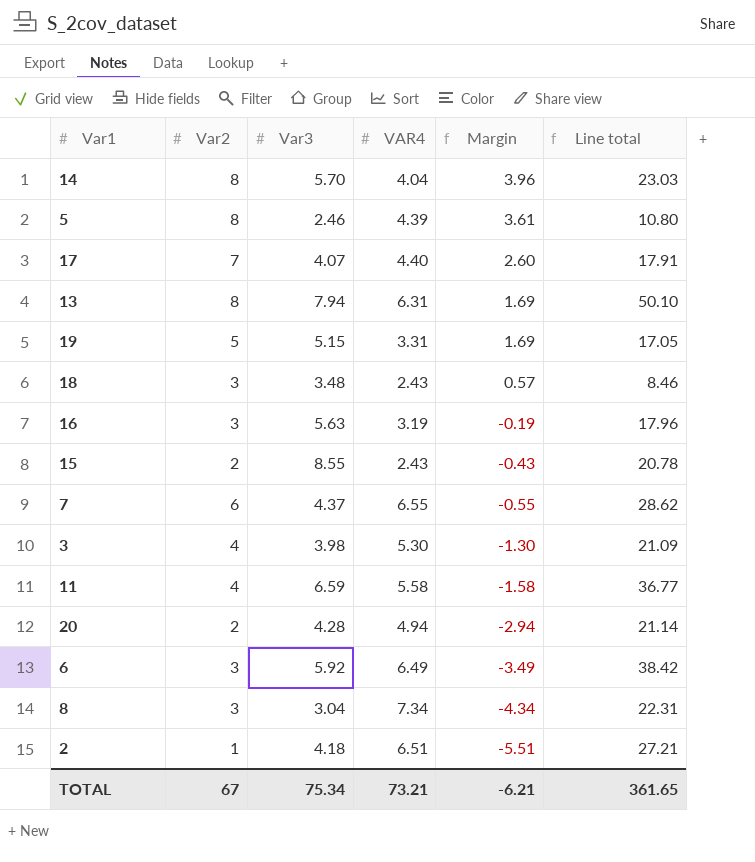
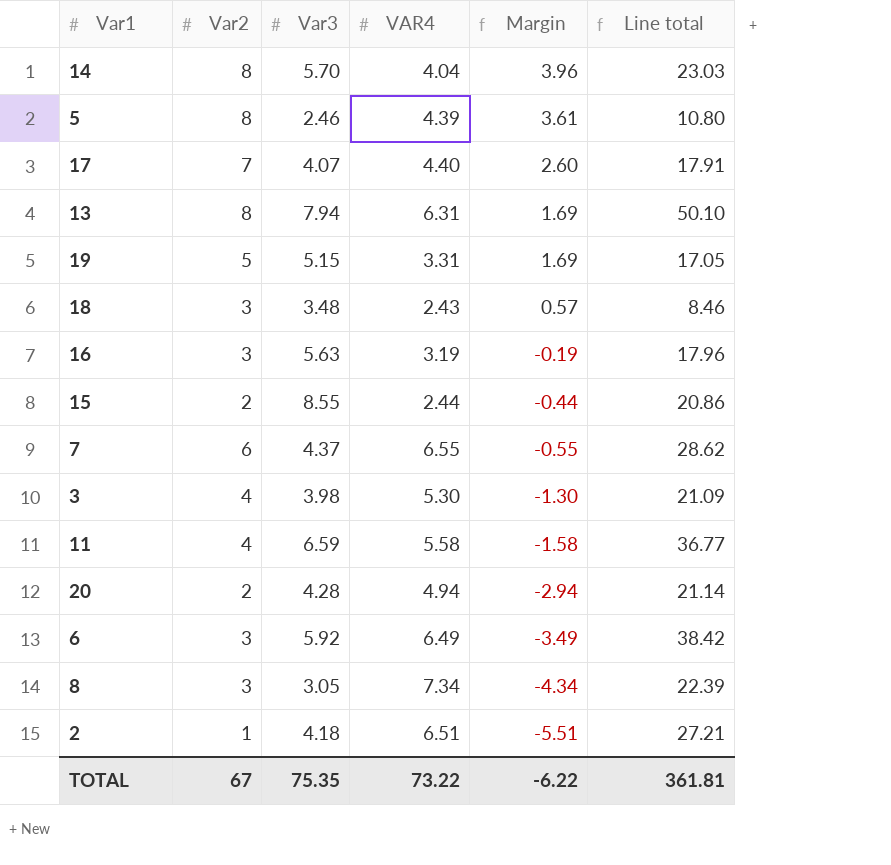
15 | VAR4: 2.43 -> 2.44
15 | Margin: -0.43 -> -0.44
15 | Line total: 20.78 -> 20.86
8 | Var3: 3.04 -> 3.05
8 | Line total: 22.31 -> 22.39
TOTAL | Var3: 75.34 -> 75.35
TOTAL | VAR4: 73.21 -> 73.22
TOTAL | Margin: -6.21 -> -6.22
TOTAL | Line total: 361.65 -> 361.81

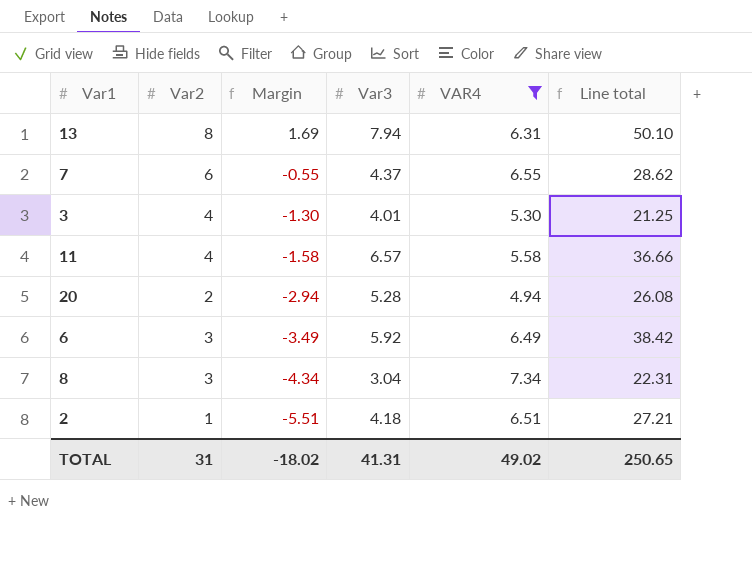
filter: none -> VAR4 >= 4.94
column Margin | position: 5 -> 3
3 | Var3: 3.98 -> 4.01
3 | Line total: 21.09 -> 21.25
11 | Var3: 6.59 -> 6.57
11 | Line total: 36.77 -> 36.66
20 | Var3: 4.28 -> 5.28
20 | Line total: 21.14 -> 26.08
8 | Var3: 3.05 -> 3.04
8 | Line total: 22.39 -> 22.31
TOTAL | Var2: 67 -> 31
TOTAL | Margin: -6.22 -> -18.02
TOTAL | Var3: 75.35 -> 41.31
TOTAL | VAR4: 73.22 -> 49.02
TOTAL | Line total: 361.81 -> 250.65

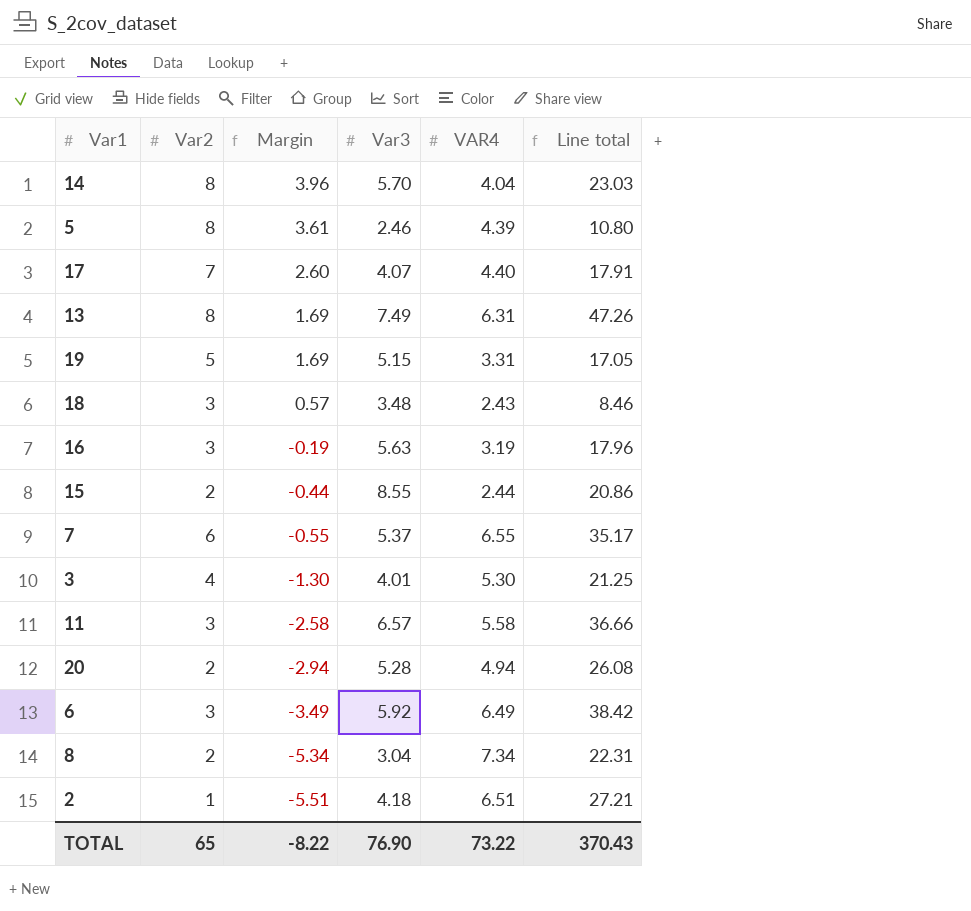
filter: VAR4 >= 4.94 -> none
13 | Var3: 7.94 -> 7.49
13 | Line total: 50.10 -> 47.26
7 | Var3: 4.37 -> 5.37
7 | Line total: 28.62 -> 35.17
11 | Var2: 4 -> 3
11 | Margin: -1.58 -> -2.58
8 | Var2: 3 -> 2
8 | Margin: -4.34 -> -5.34
TOTAL | Var2: 31 -> 65
TOTAL | Margin: -18.02 -> -8.22
TOTAL | Var3: 41.31 -> 76.90
TOTAL | VAR4: 49.02 -> 73.22
TOTAL | Line total: 250.65 -> 370.43

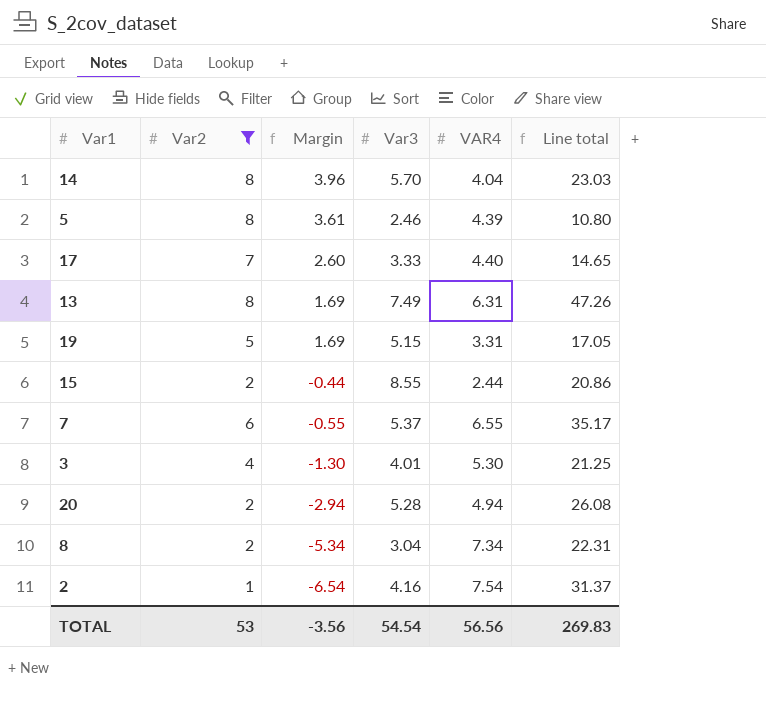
filter: none -> Var2 != 3
17 | Var3: 4.07 -> 3.33
17 | Line total: 17.91 -> 14.65
2 | Margin: -5.51 -> -6.54
2 | Var3: 4.18 -> 4.16
2 | VAR4: 6.51 -> 7.54
2 | Line total: 27.21 -> 31.37
TOTAL | Var2: 65 -> 53
TOTAL | Margin: -8.22 -> -3.56
TOTAL | Var3: 76.90 -> 54.54
TOTAL | VAR4: 73.22 -> 56.56
TOTAL | Line total: 370.43 -> 269.83

